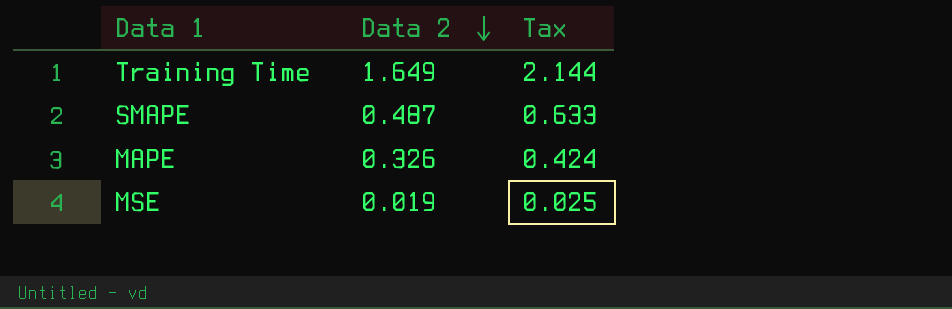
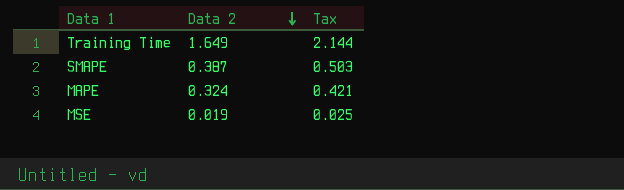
SMAPE | Data 2: 0.487 -> 0.387
SMAPE | Tax: 0.633 -> 0.503
MAPE | Data 2: 0.326 -> 0.324
MAPE | Tax: 0.424 -> 0.421

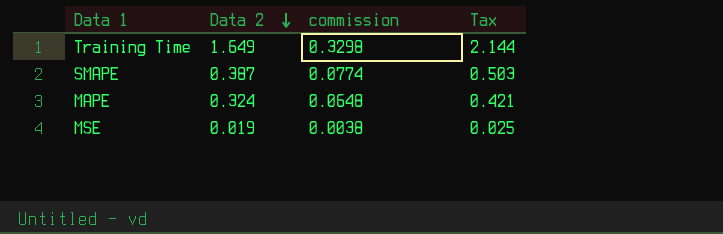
column commission | formula: none -> [Data 2] * 0.2

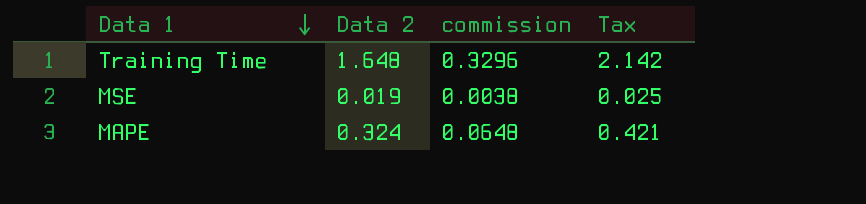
row order: Data 2 descending -> Data 1 descending
row SMAPE: 0.387 | 0.0774 | 0.503 -> none
Training Time | Data 2: 1.649 -> 1.648
Training Time | commission: 0.3298 -> 0.3296
Training Time | Tax: 2.144 -> 2.142

